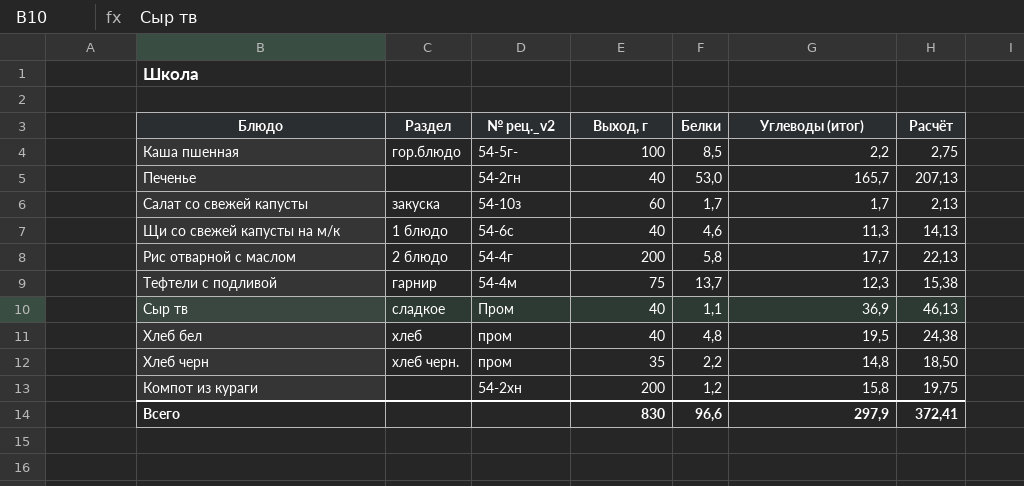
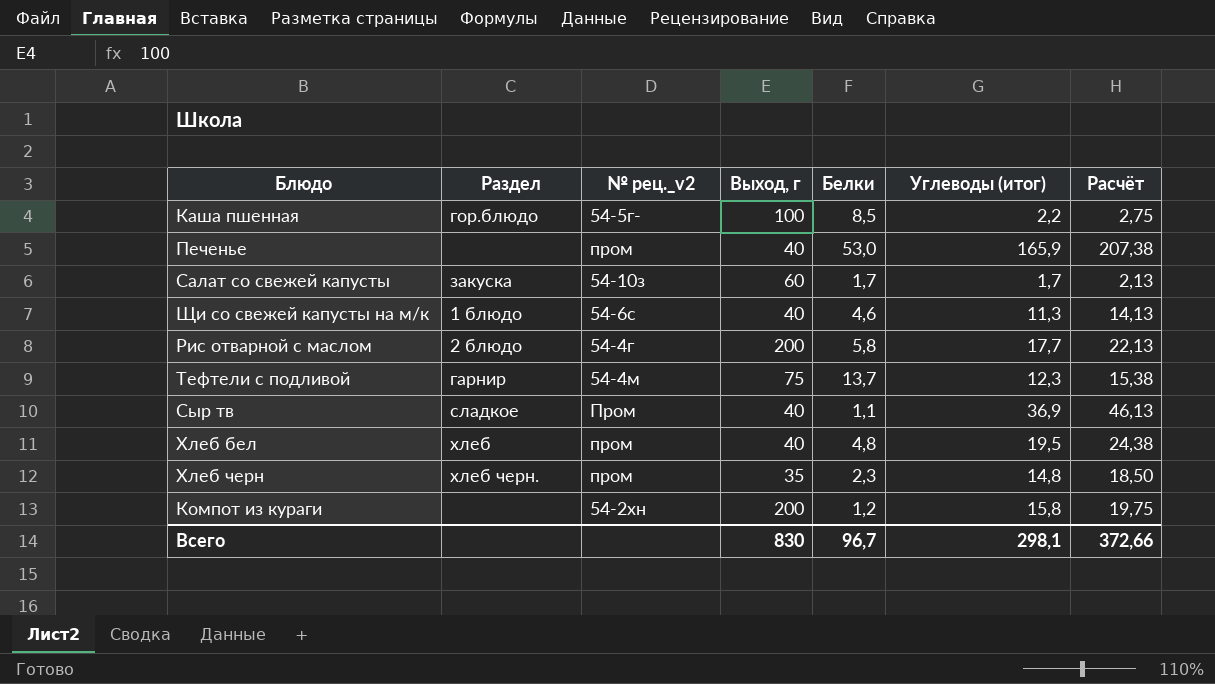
Печенье | № рец._v2: 54-2гн -> пром
Печенье | Углеводы (итог): 165,7 -> 165,9
Печенье | Расчёт: 207,13 -> 207,38
Хлеб черн | Белки: 2,2 -> 2,3
Всего | Белки: 96,6 -> 96,7
Всего | Углеводы (итог): 297,9 -> 298,1
Всего | Расчёт: 372,41 -> 372,66

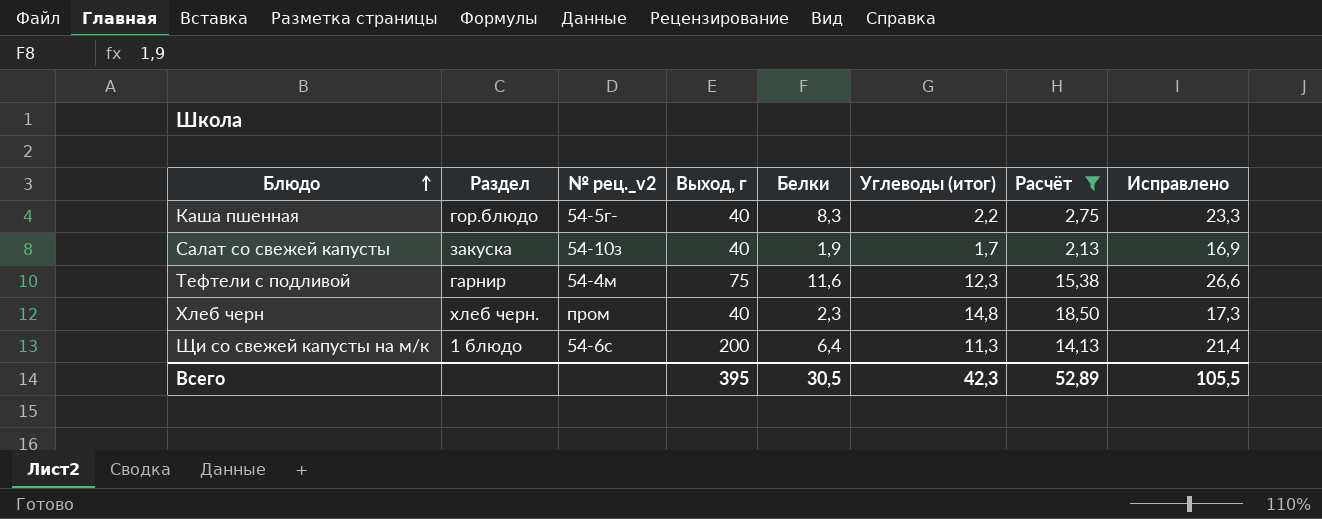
filter: none -> Расчёт <= 18,50
row order: none -> Блюдо ascending
column Исправлено | formula: none -> [Белки] + 15
Каша пшенная | Выход, г: 100 -> 40
Каша пшенная | Белки: 8,5 -> 8,3
Салат со свежей капусты | Выход, г: 60 -> 40
Салат со свежей капусты | Белки: 1,7 -> 1,9
Тефтели с подливой | Белки: 13,7 -> 11,6
Хлеб черн | Выход, г: 35 -> 40
Щи со свежей капусты на м/к | Выход, г: 40 -> 200
Щи со свежей капусты на м/к | Белки: 4,6 -> 6,4
Всего | Выход, г: 830 -> 395
Всего | Белки: 96,7 -> 30,5
Всего | Углеводы (итог): 298,1 -> 42,3
Всего | Расчёт: 372,66 -> 52,89

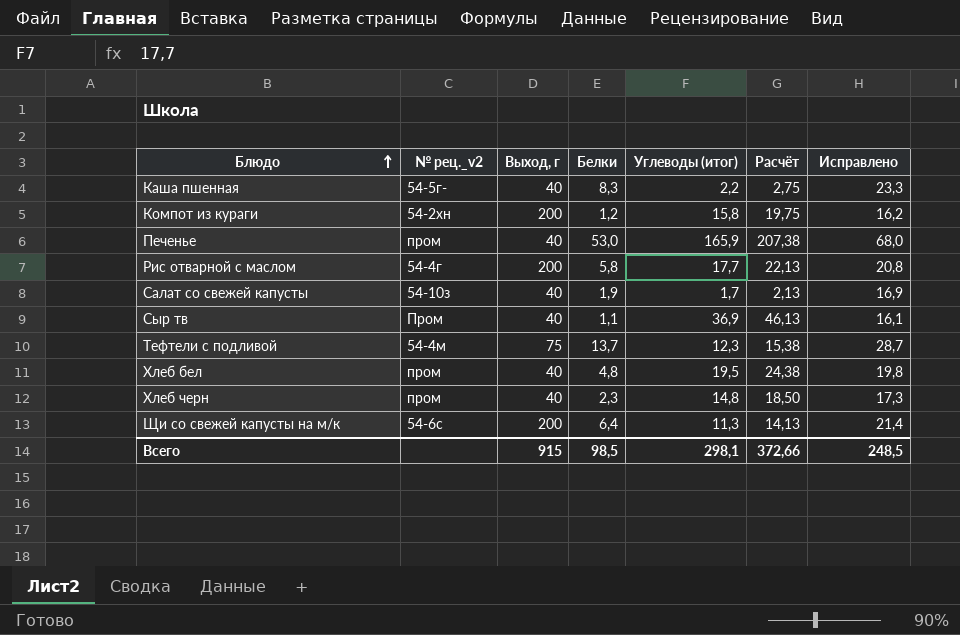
filter: Расчёт <= 18,50 -> none
column Раздел | position: 2 -> none
Тефтели с подливой | Белки: 11,6 -> 13,7
Тефтели с подливой | Исправлено: 26,6 -> 28,7
Всего | Выход, г: 395 -> 915
Всего | Белки: 30,5 -> 98,5
Всего | Углеводы (итог): 42,3 -> 298,1
Всего | Расчёт: 52,89 -> 372,66
Всего | Исправлено: 105,5 -> 248,5

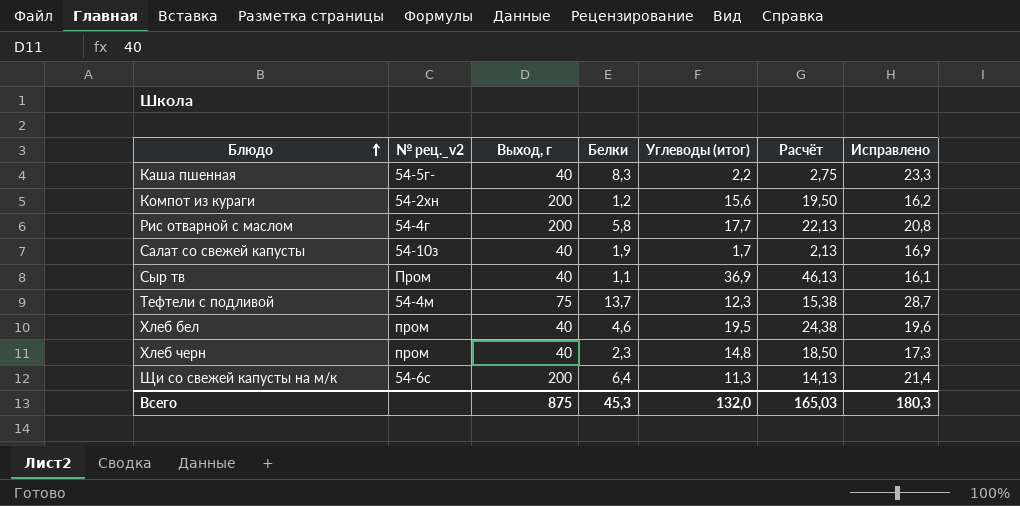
row Печенье: пром | 40 | 53,0 | 165,9 | 207,38 | 68,0 -> none
Компот из кураги | Углеводы (итог): 15,8 -> 15,6
Компот из кураги | Расчёт: 19,75 -> 19,50
Хлеб бел | Белки: 4,8 -> 4,6
Хлеб бел | Исправлено: 19,8 -> 19,6
Всего | Выход, г: 915 -> 875
Всего | Белки: 98,5 -> 45,3
Всего | Углеводы (итог): 298,1 -> 132,0
Всего | Расчёт: 372,66 -> 165,03
Всего | Исправлено: 248,5 -> 180,3

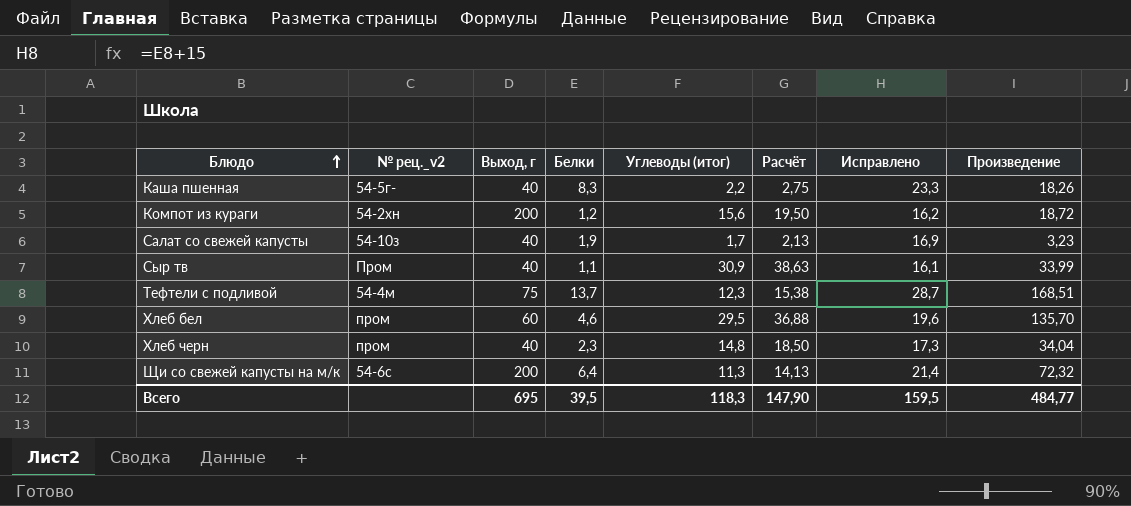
column Произведение | formula: none -> [Белки] * [Углеводы (итог)]
row Рис отварной с маслом: 54-4г | 200 | 5,8 | 17,7 | 22,13 | 20,8 -> none
Сыр тв | Углеводы (итог): 36,9 -> 30,9
Сыр тв | Расчёт: 46,13 -> 38,63
Хлеб бел | Выход, г: 40 -> 60
Хлеб бел | Углеводы (итог): 19,5 -> 29,5
Хлеб бел | Расчёт: 24,38 -> 36,88
Всего | Выход, г: 875 -> 695
Всего | Белки: 45,3 -> 39,5
Всего | Углеводы (итог): 132,0 -> 118,3
Всего | Расчёт: 165,03 -> 147,90
Всего | Исправлено: 180,3 -> 159,5

